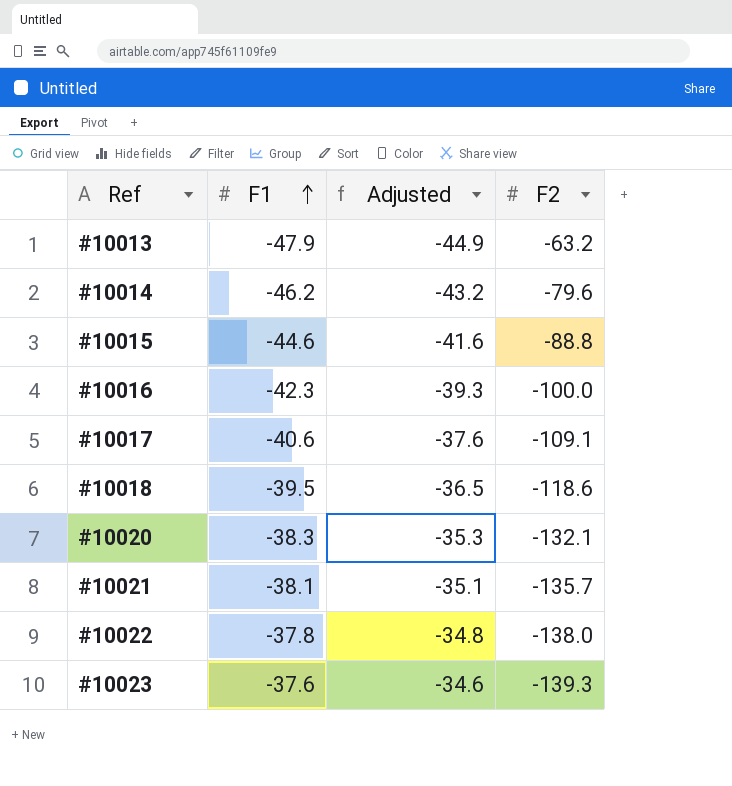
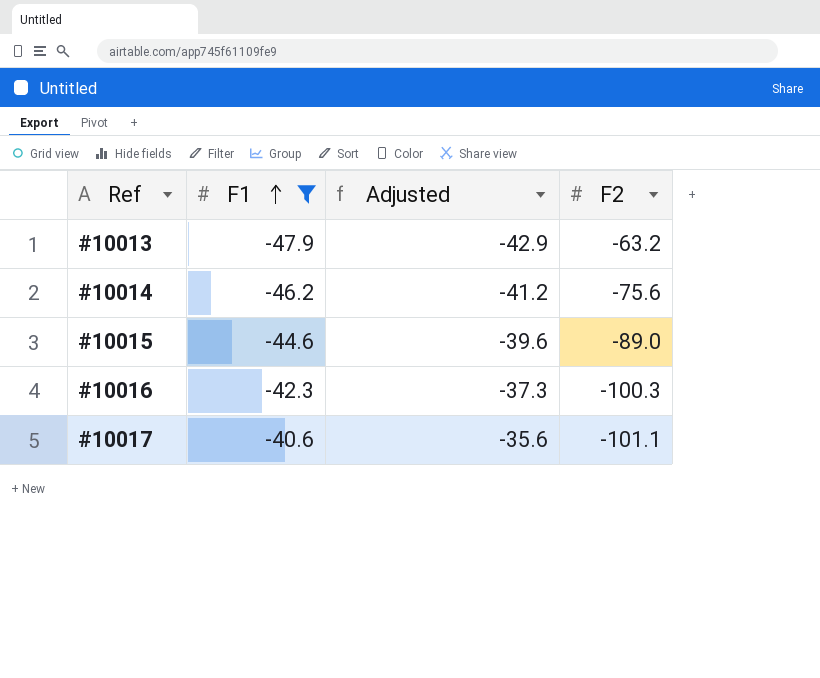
filter: none -> F1 <= -40.6
column Adjusted | formula: [F1] + 3 -> [F1] + 5
#10014 | F2: -79.6 -> -75.6
#10015 | F2: -88.8 -> -89.0
#10016 | F2: -100.0 -> -100.3
#10017 | F2: -109.1 -> -101.1

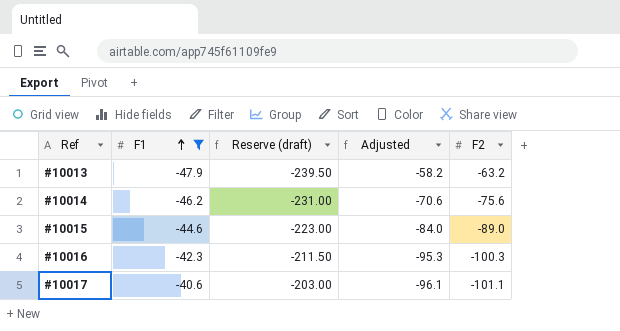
column Reserve (draft) | formula: none -> [F1] * 5
column Adjusted | formula: [F1] + 5 -> [F2] + 5

